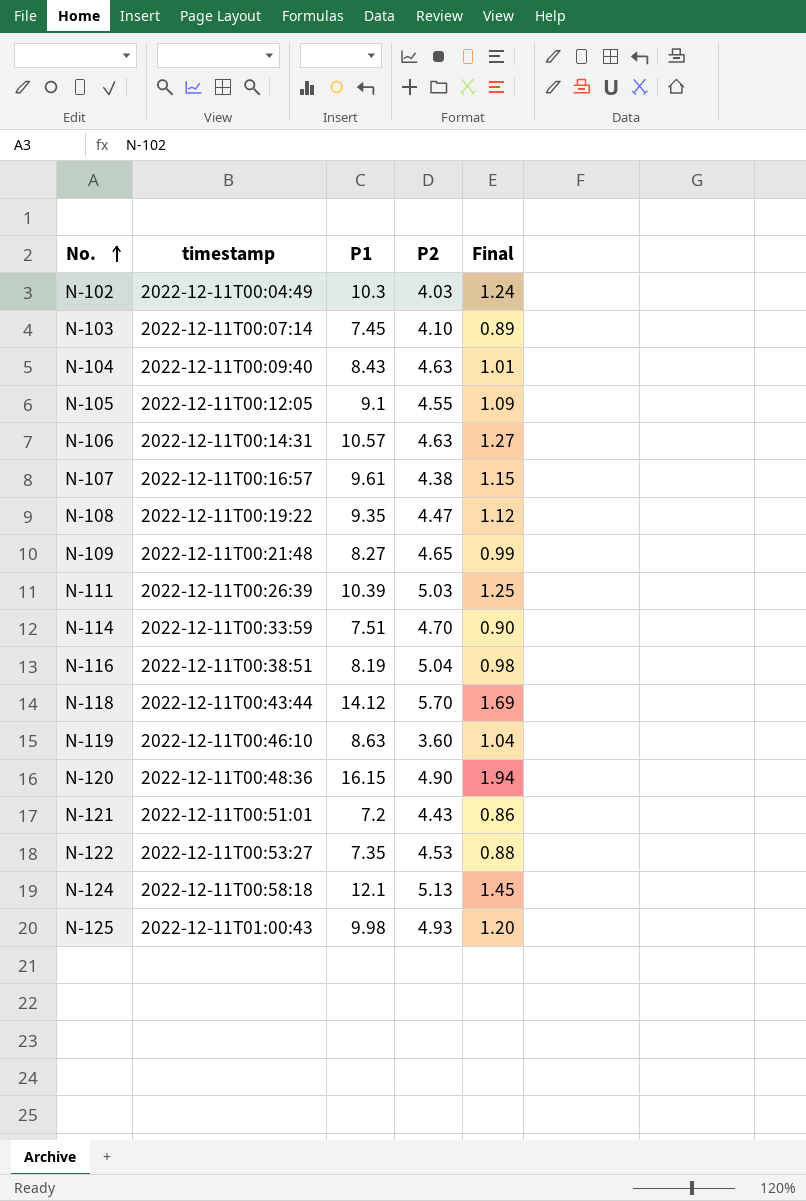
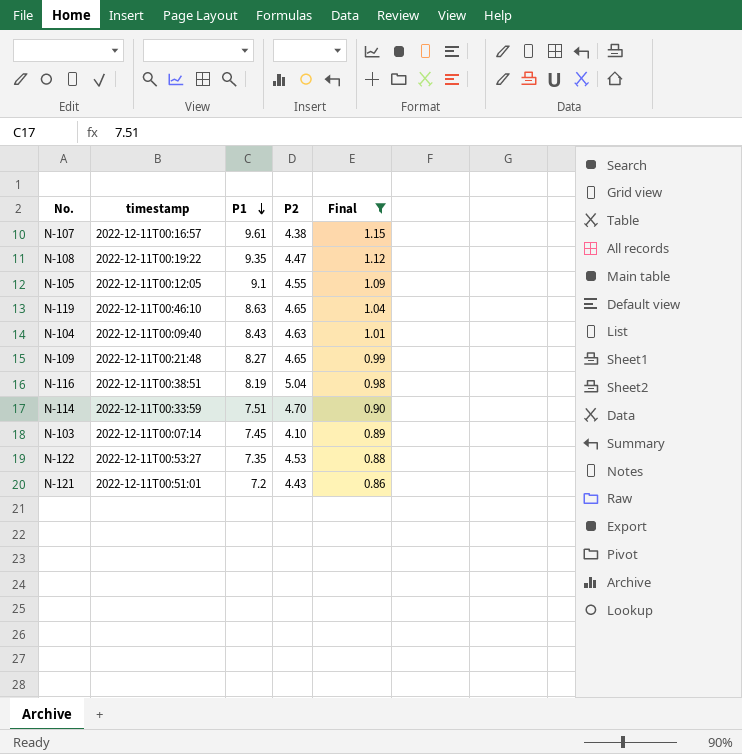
filter: none -> Final <= 1.15
row order: No. ascending -> P1 descending
N-119 | P2: 3.60 -> 4.65

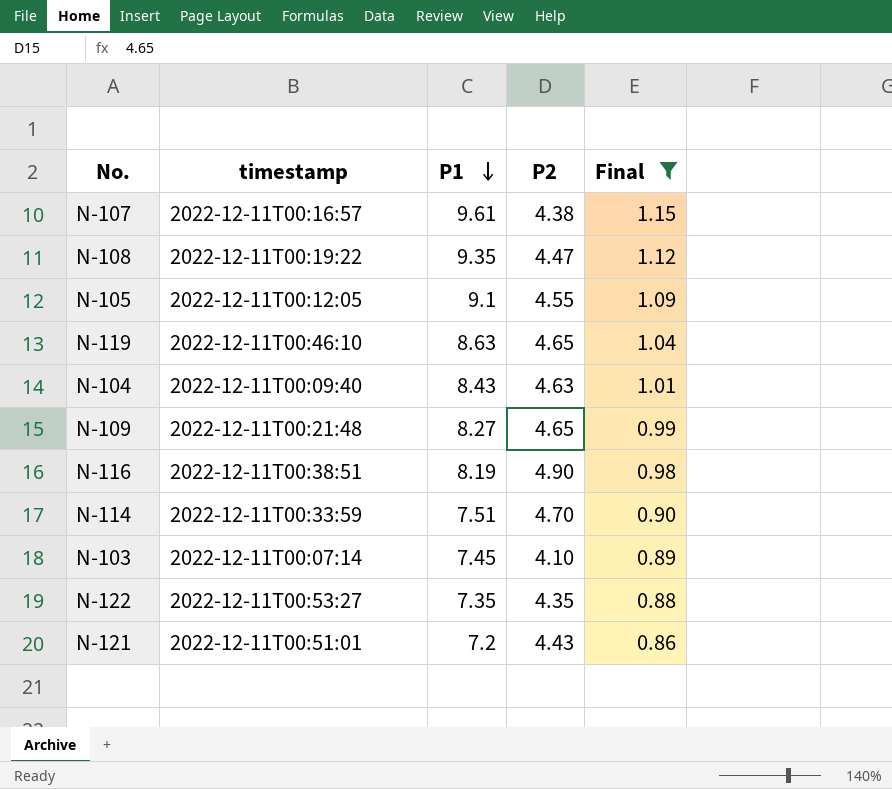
N-116 | P2: 5.04 -> 4.90
N-122 | P2: 4.53 -> 4.35

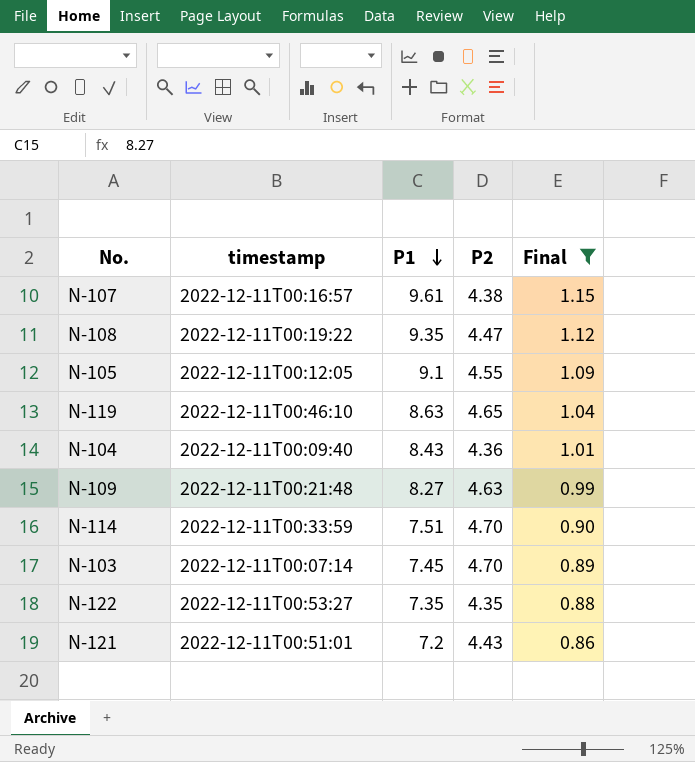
row N-116: 2022-12-11T00:38:51 | 8.19 | 4.90 | 0.98 -> none
N-104 | P2: 4.63 -> 4.36
N-109 | P2: 4.65 -> 4.63
N-103 | P2: 4.10 -> 4.70

